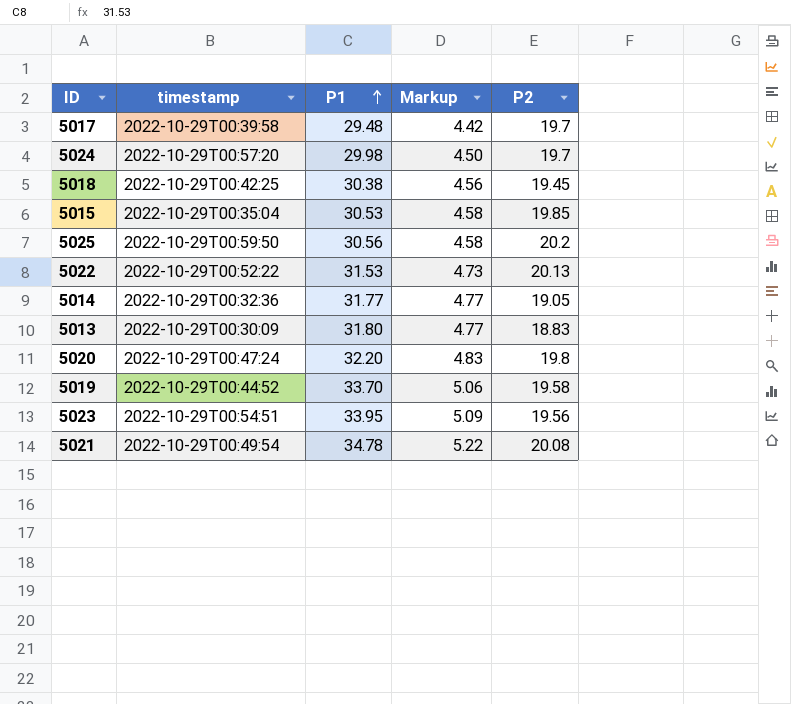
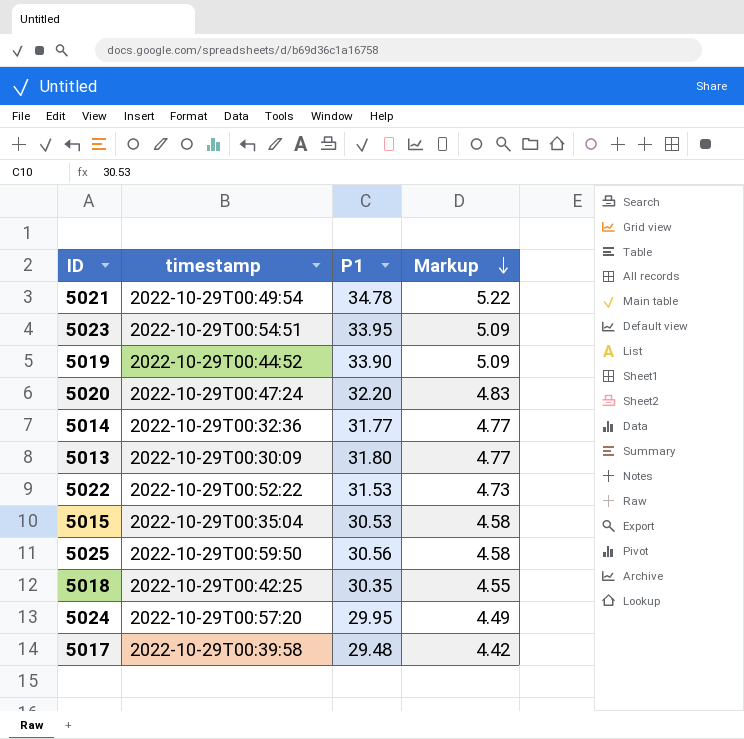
row order: P1 ascending -> Markup descending
column P2 | position: 5 -> none
5019 | P1: 33.70 -> 33.90
5019 | Markup: 5.06 -> 5.09
5018 | P1: 30.38 -> 30.35
5018 | Markup: 4.56 -> 4.55
5024 | P1: 29.98 -> 29.95
5024 | Markup: 4.50 -> 4.49

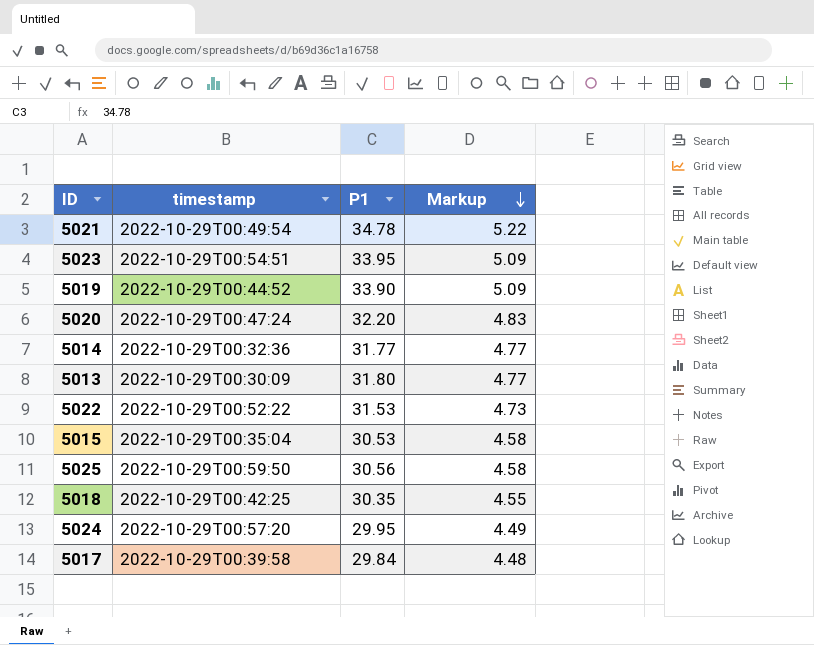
5017 | P1: 29.48 -> 29.84
5017 | Markup: 4.42 -> 4.48

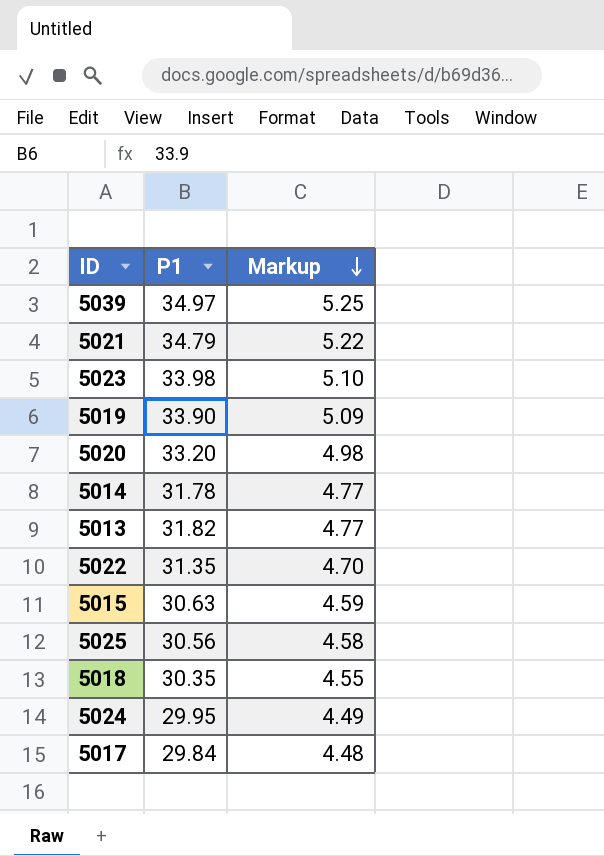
column timestamp | position: 2 -> none
row 5039: none -> 34.97 | 5.25
5021 | P1: 34.78 -> 34.79
5023 | P1: 33.95 -> 33.98
5023 | Markup: 5.09 -> 5.10
5020 | P1: 32.20 -> 33.20
5020 | Markup: 4.83 -> 4.98
5014 | P1: 31.77 -> 31.78
5013 | P1: 31.80 -> 31.82
5022 | P1: 31.53 -> 31.35
5022 | Markup: 4.73 -> 4.70
5015 | P1: 30.53 -> 30.63
5015 | Markup: 4.58 -> 4.59

